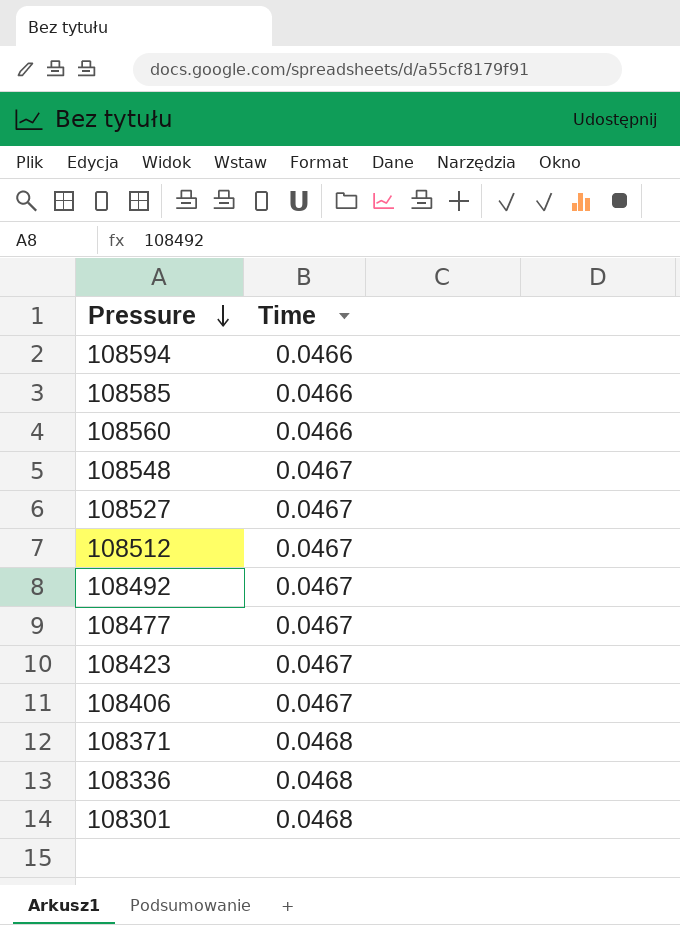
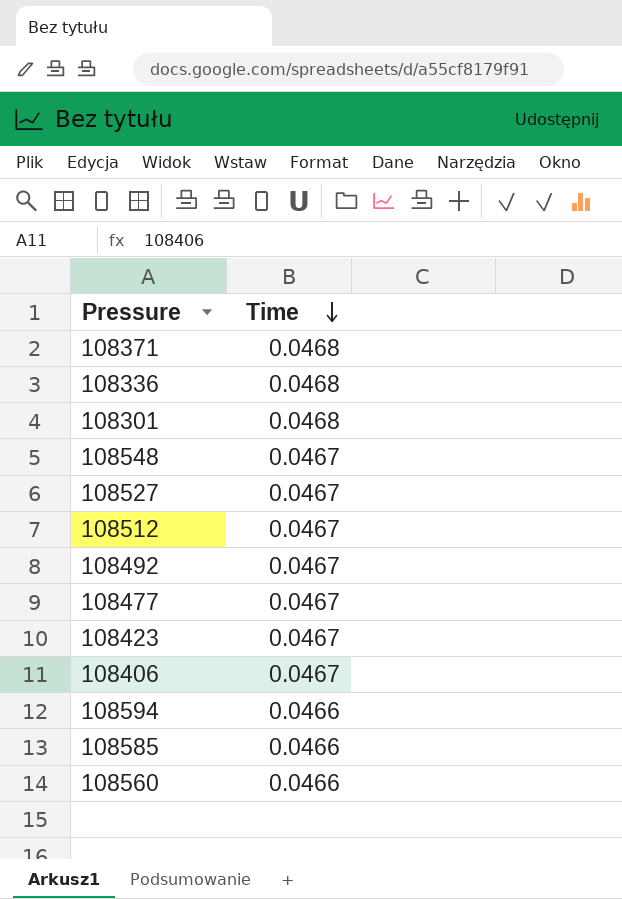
row order: Pressure descending -> Time descending

